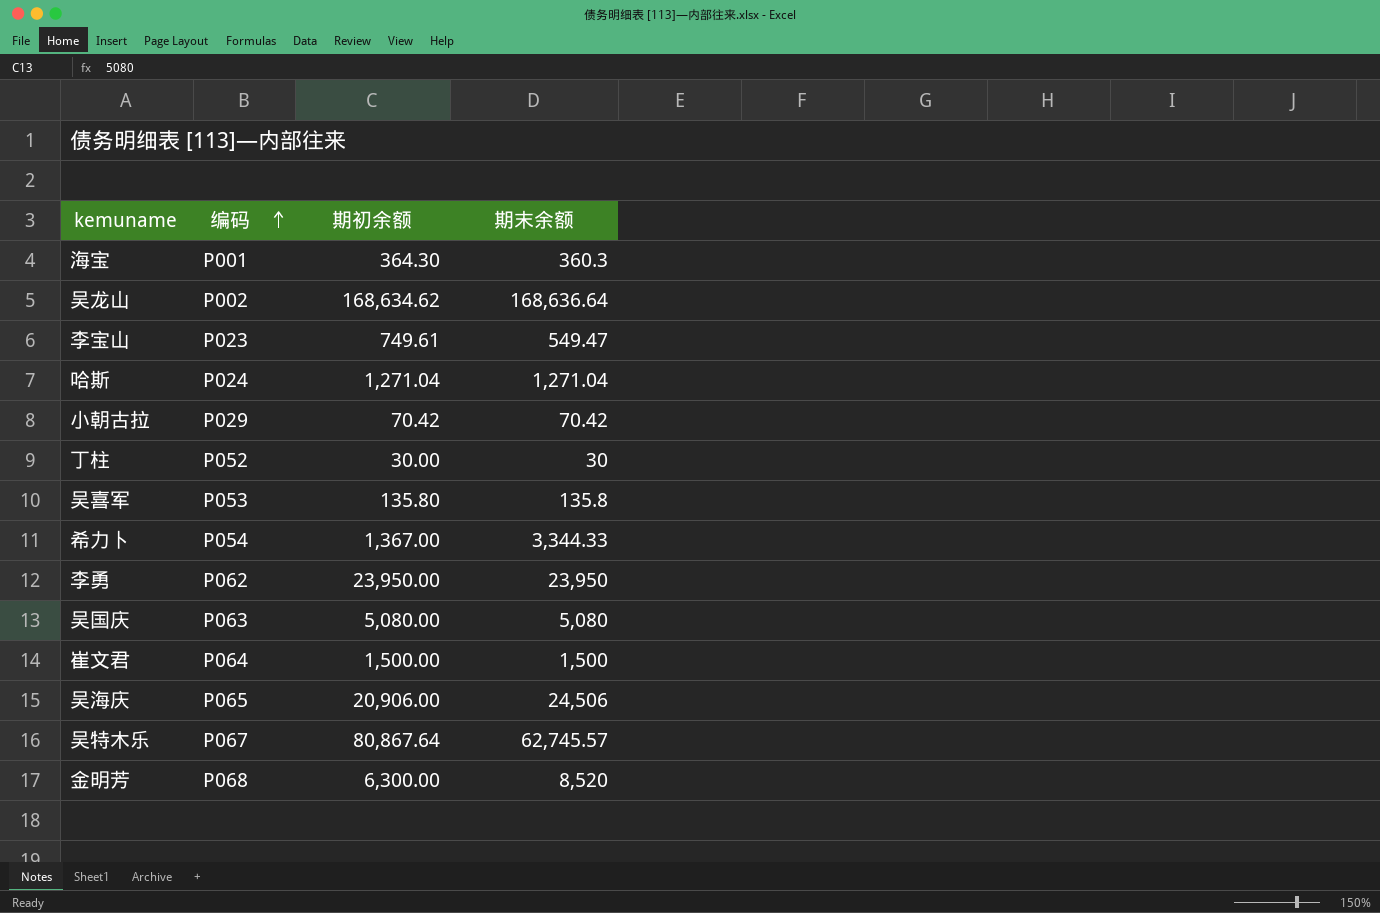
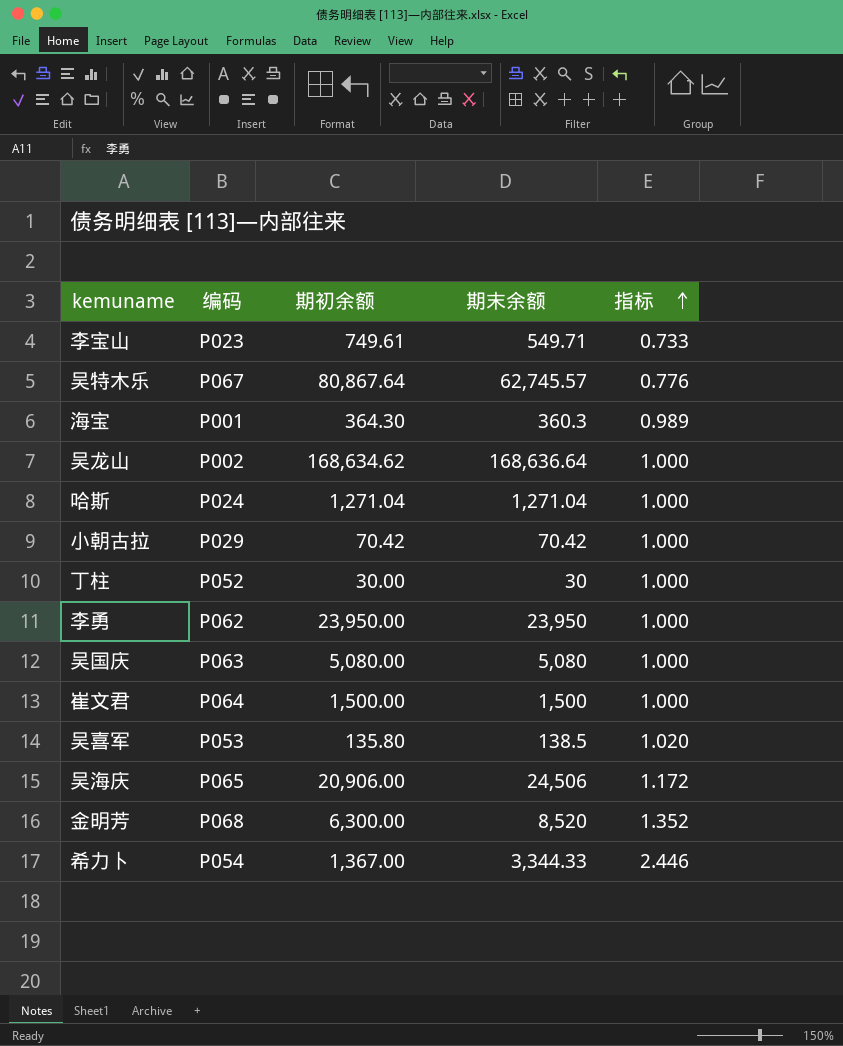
row order: 编码 ascending -> 指标 ascending
column 指标 | formula: none -> [期末余额] / [期初余额]
李宝山 | 期末余额: 549.47 -> 549.71
吴喜军 | 期末余额: 135.8 -> 138.5

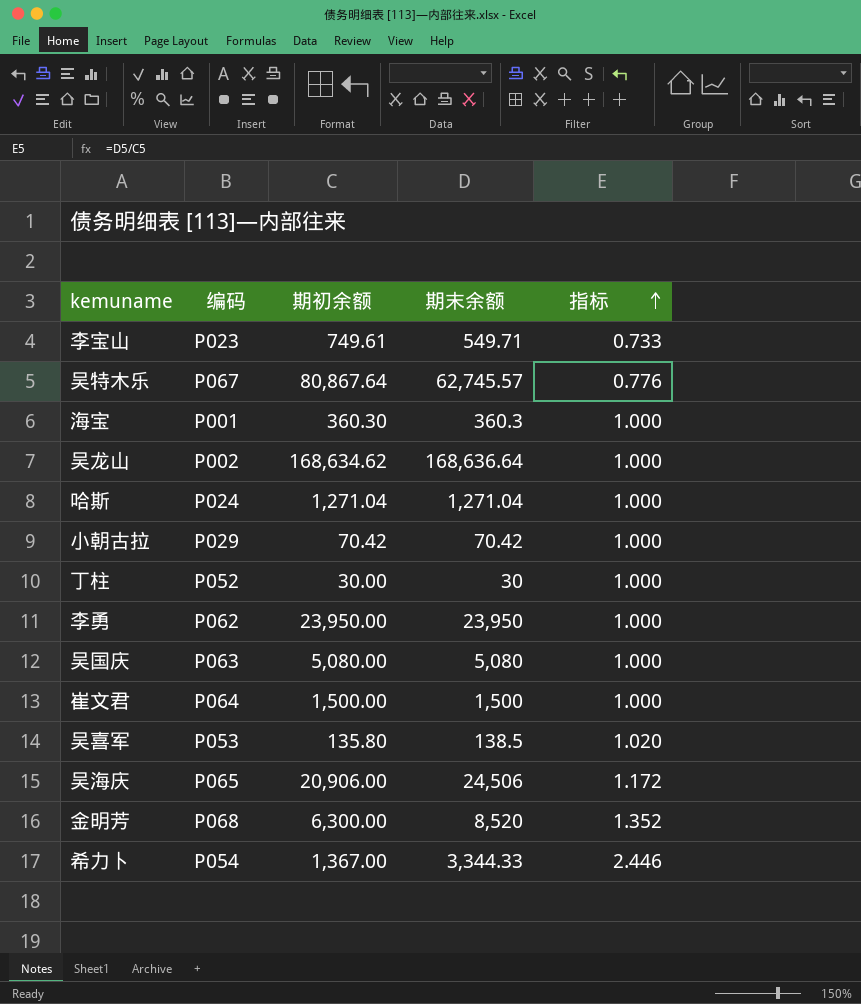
海宝 | 期初余额: 364.30 -> 360.30
海宝 | 指标: 0.989 -> 1.000

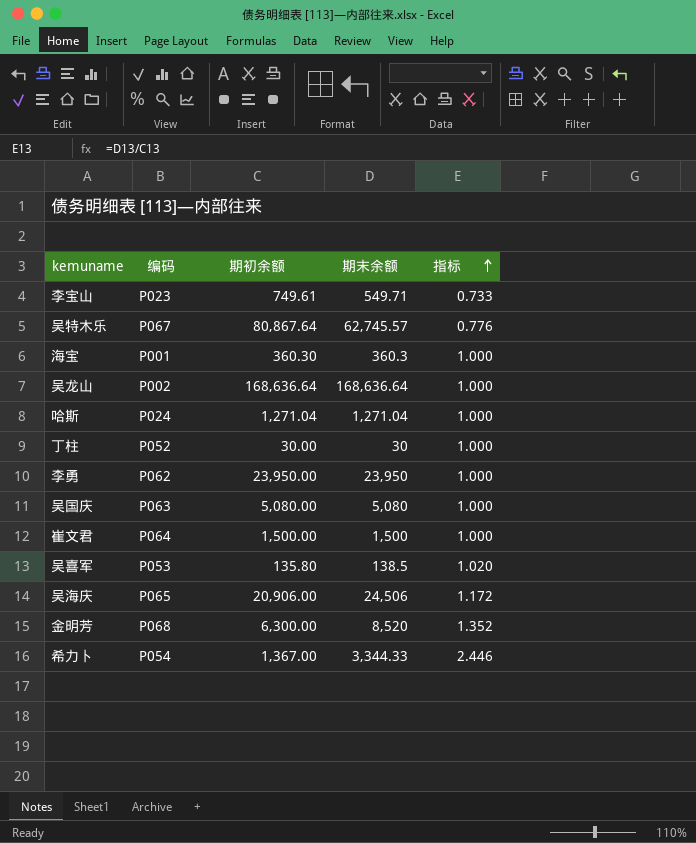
row 小朝古拉: P029 | 70.42 | 70.42 | 1.000 -> none
吴龙山 | 期初余额: 168,634.62 -> 168,636.64

